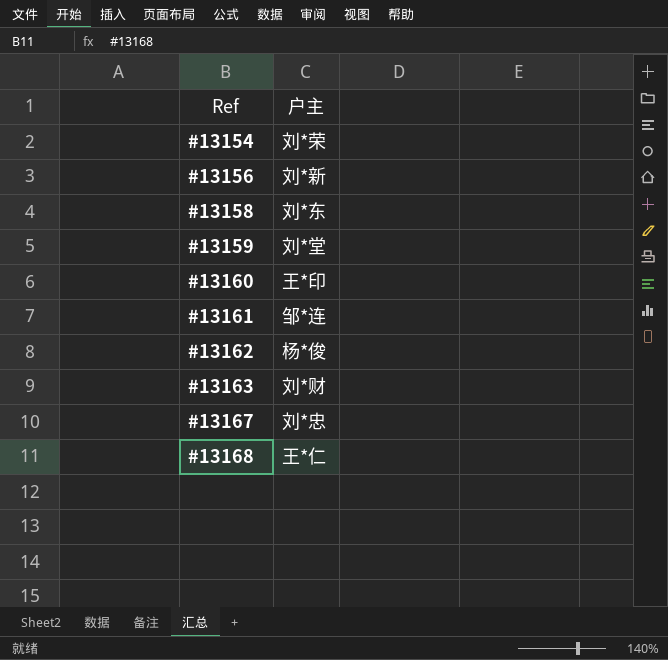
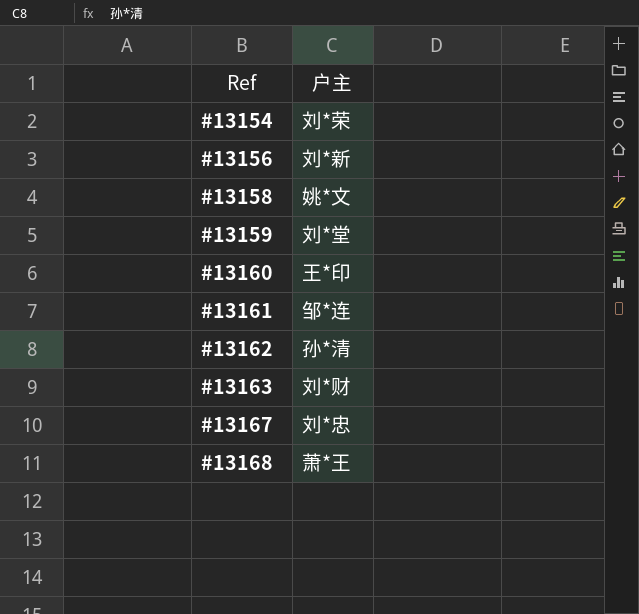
#13158 | 户主: 刘*东 -> 姚*文
#13162 | 户主: 杨*俊 -> 孙*清
#13168 | 户主: 王*仁 -> 萧*王

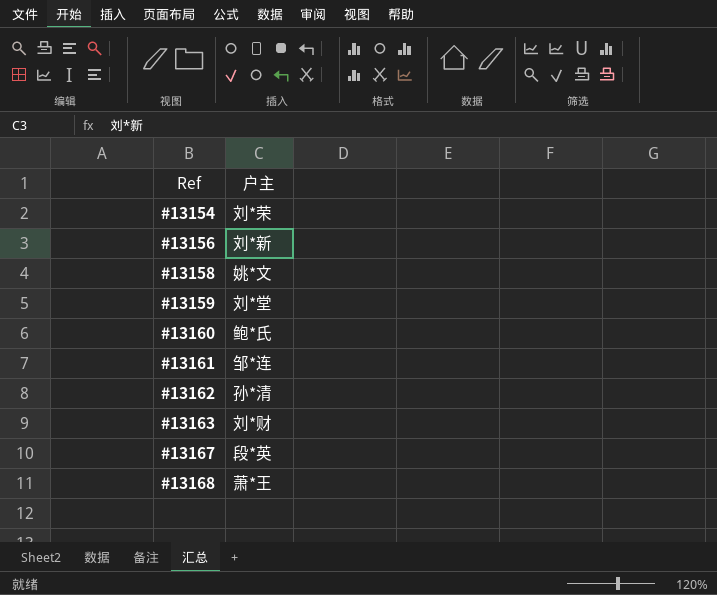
#13160 | 户主: 王*印 -> 鲍*氏
#13167 | 户主: 刘*忠 -> 段*英

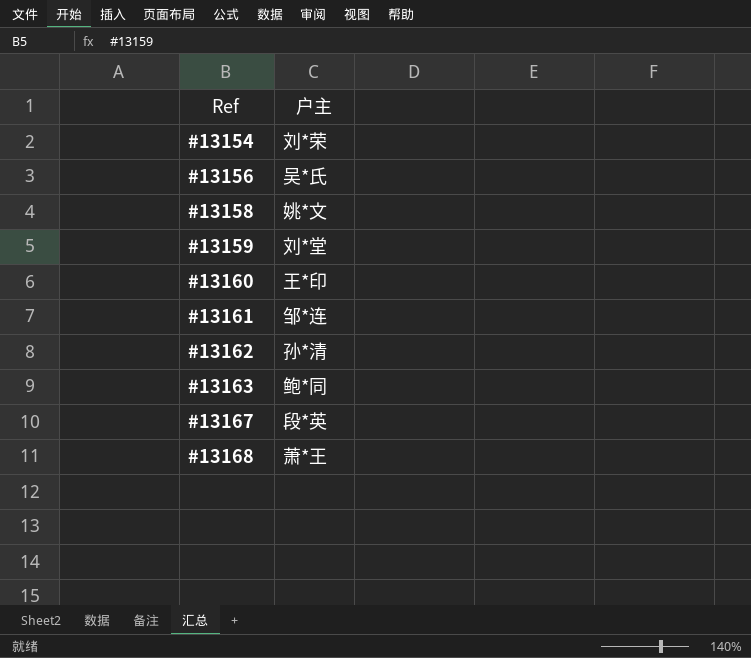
#13156 | 户主: 刘*新 -> 吴*氏
#13160 | 户主: 鲍*氏 -> 王*印
#13163 | 户主: 刘*财 -> 鲍*同

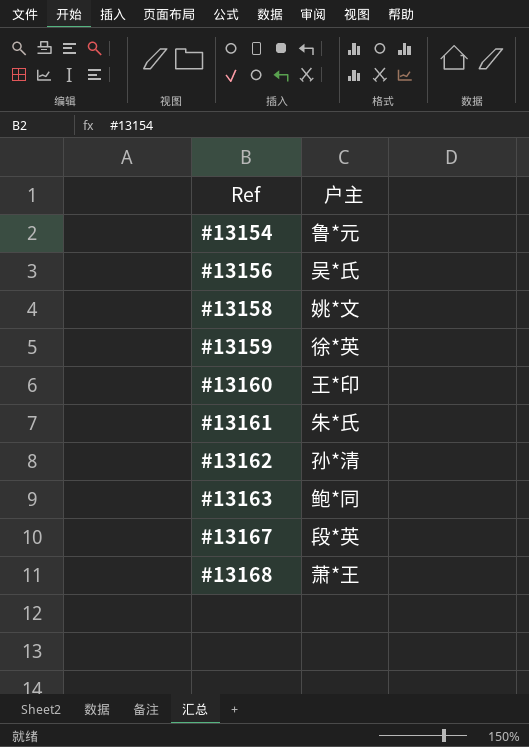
#13154 | 户主: 刘*荣 -> 鲁*元
#13159 | 户主: 刘*堂 -> 徐*英
#13161 | 户主: 邹*连 -> 朱*氏

